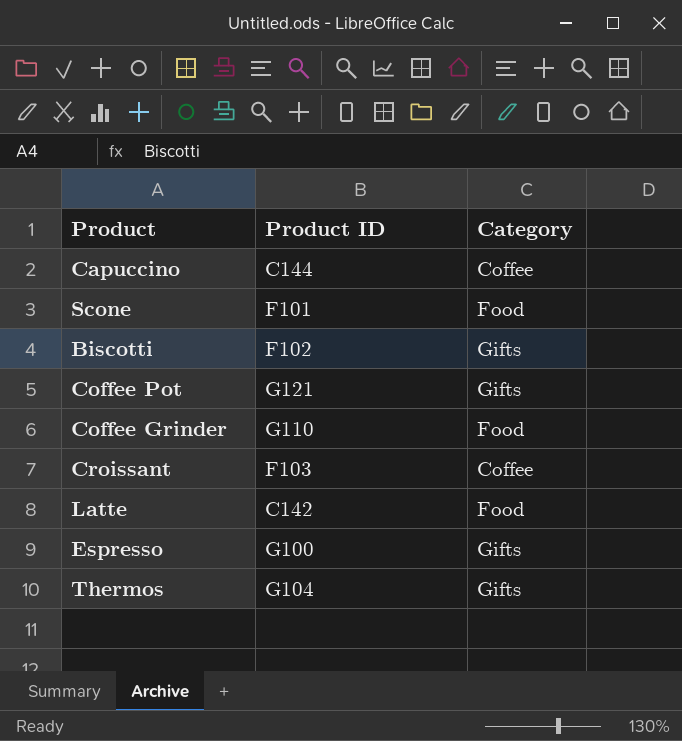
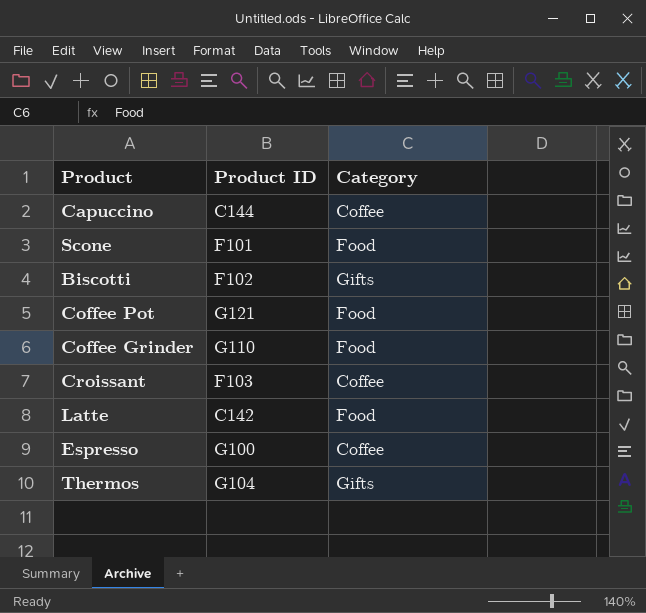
Coffee Pot | Category: Gifts -> Food
Espresso | Category: Gifts -> Coffee

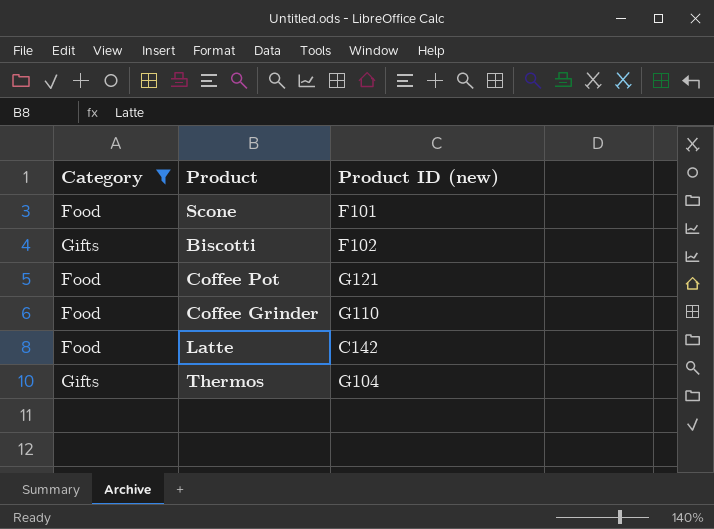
filter: none -> Category != Coffee
column Category | position: 3 -> 1
column name: Product ID -> Product ID (new)

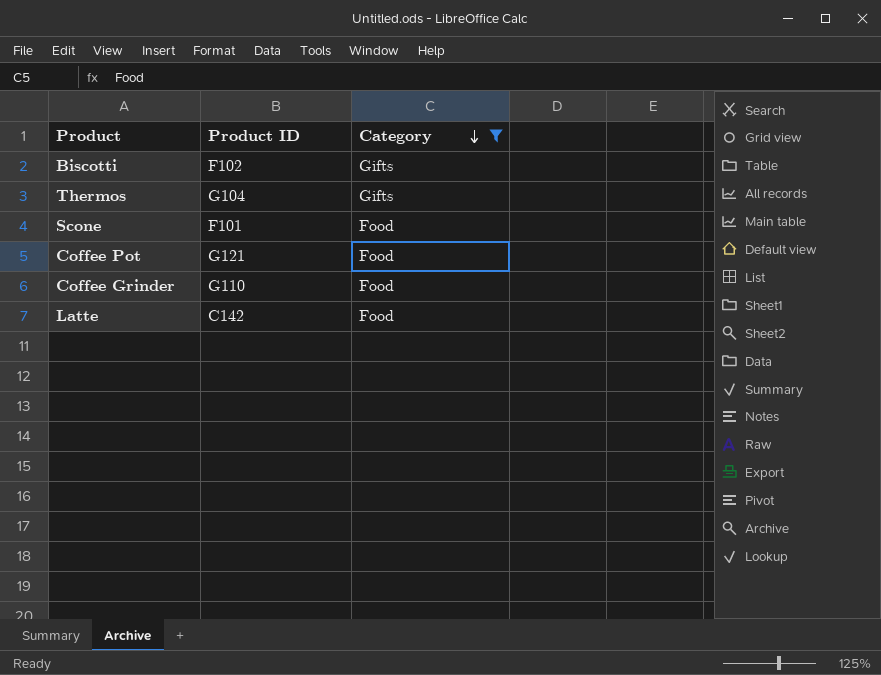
row order: none -> Category descending
column name: Product ID (new) -> Product ID
column Category | position: 1 -> 3

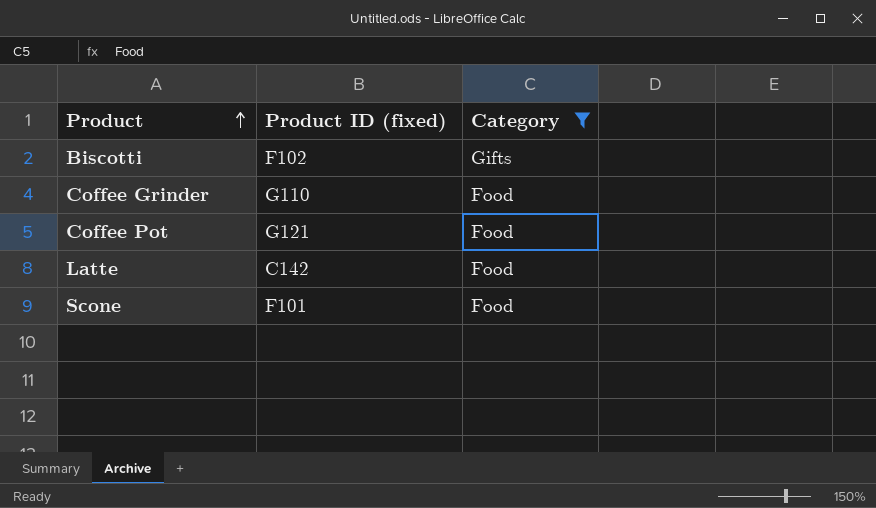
row order: Category descending -> Product ascending
column name: Product ID -> Product ID (fixed)
row Thermos: G104 | Gifts -> none

